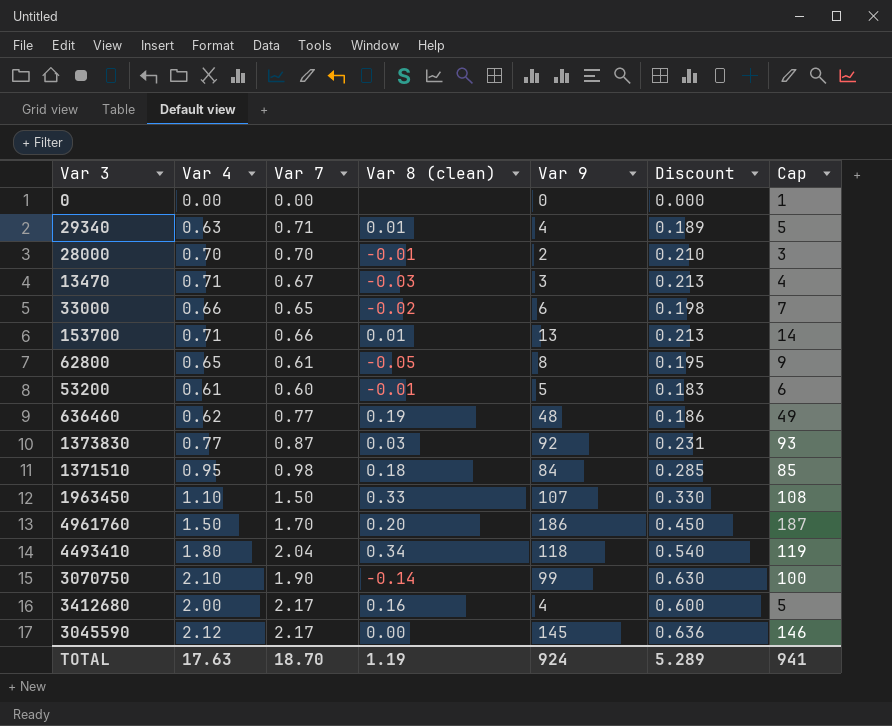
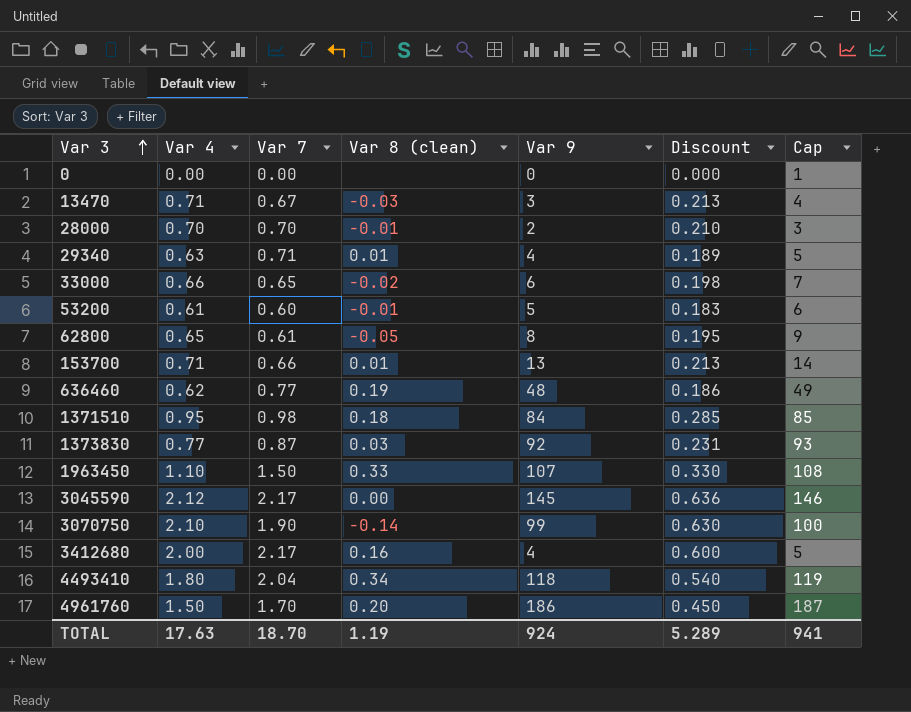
row order: none -> Var 3 ascending

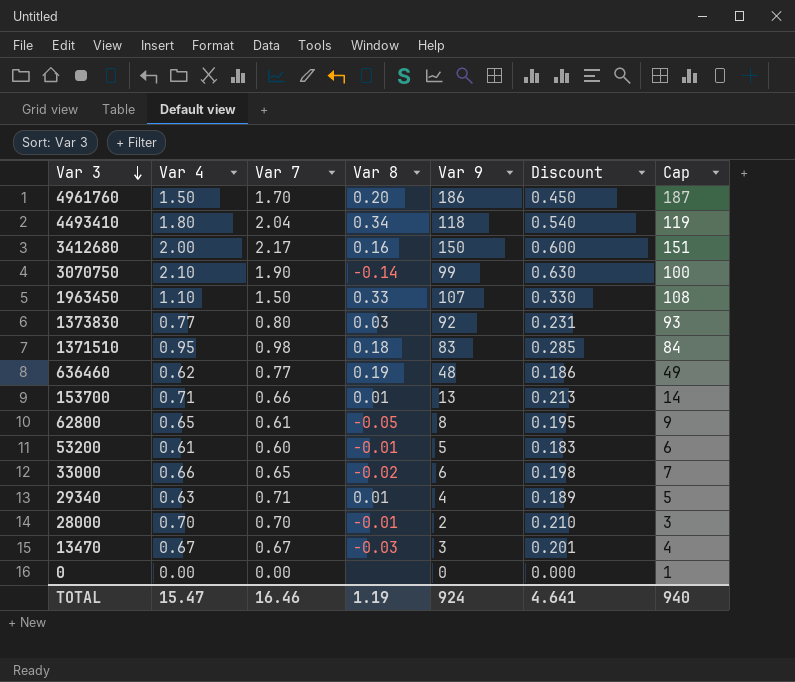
row order: Var 3 ascending -> Var 3 descending
column name: Var 8 (clean) -> Var 8
row 3045590: 2.12 | 2.17 | 0.00 | 145 | 0.636 | 146 -> none
3412680 | Var 9: 4 -> 150
3412680 | Cap: 5 -> 151
1373830 | Var 7: 0.87 -> 0.80
1371510 | Var 9: 84 -> 83
1371510 | Cap: 85 -> 84
13470 | Var 4: 0.71 -> 0.67
13470 | Discount: 0.213 -> 0.201
TOTAL | Var 4: 17.63 -> 15.47
TOTAL | Var 7: 18.70 -> 16.46
TOTAL | Discount: 5.289 -> 4.641
TOTAL | Cap: 941 -> 940

